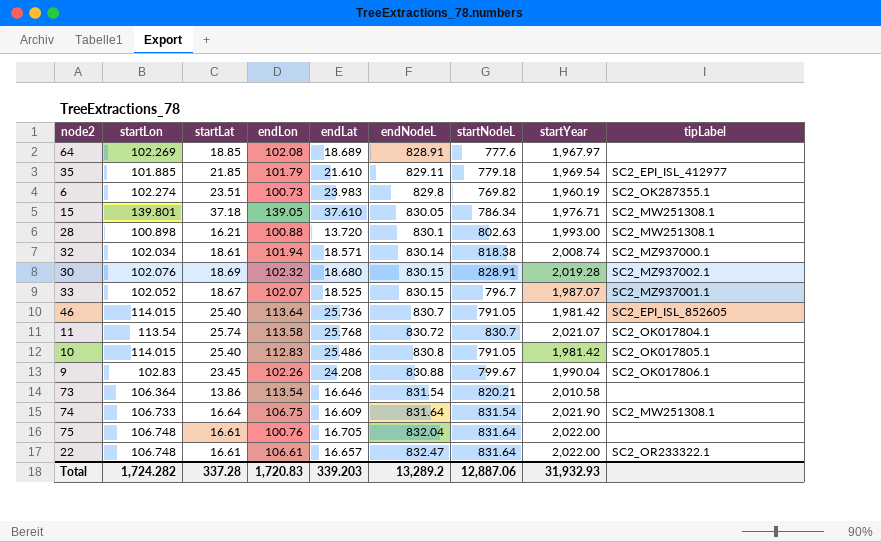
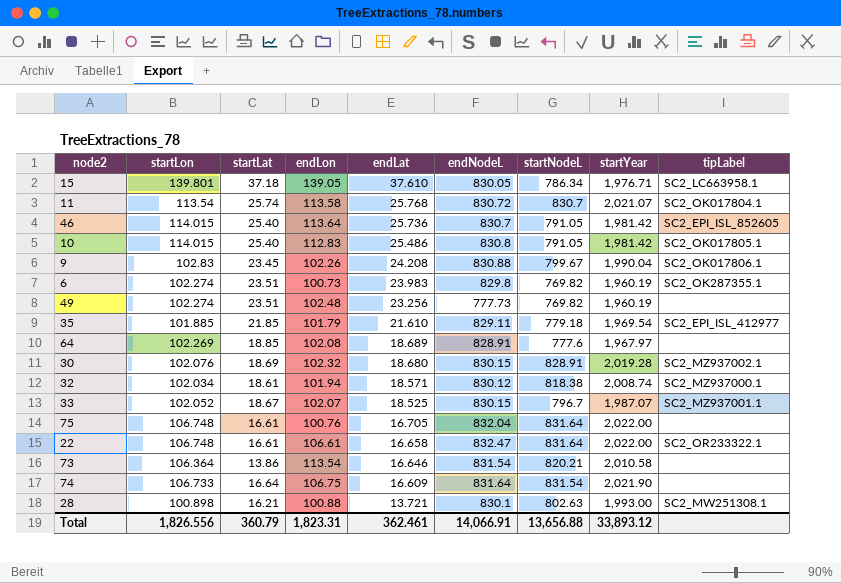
row order: endNodeL ascending -> endLat descending
15 | tipLabel: SC2_MW251308.1 -> SC2_LC663958.1
row 49: none -> 102.274 | 23.51 | 102.48 | 23.256 | 777.73 | 769.82 | 1,960.19 | none
32 | endNodeL: 830.14 -> 830.12
22 | endLat: 16.657 -> 16.658
74 | tipLabel: SC2_MW251308.1 -> none
28 | endLat: 13.720 -> 13.721
Total | startLon: 1,724.282 -> 1,826.556
Total | startLat: 337.28 -> 360.79
Total | endLon: 1,720.83 -> 1,823.31
Total | endLat: 339.203 -> 362.461
Total | endNodeL: 13,289.2 -> 14,066.91
Total | startNodeL: 12,887.06 -> 13,656.88
Total | startYear: 31,932.93 -> 33,893.12

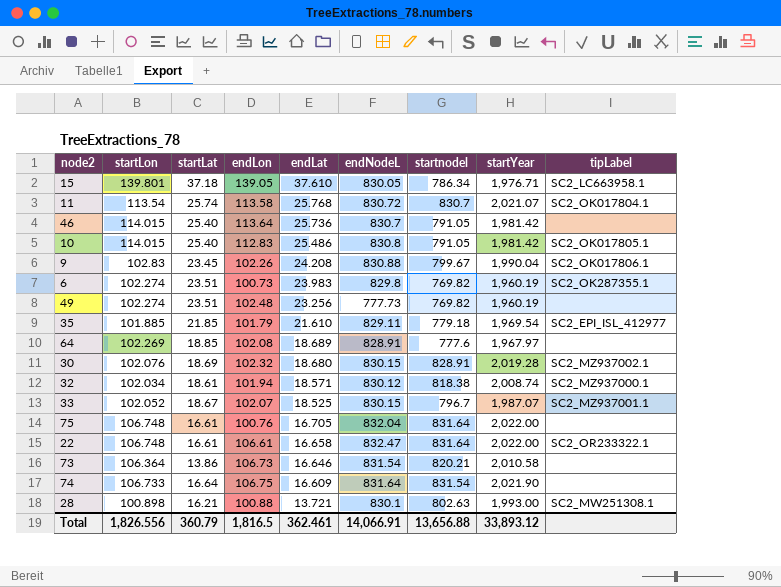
column name: startNodeL -> startnodel
46 | tipLabel: SC2_EPI_ISL_852605 -> none
73 | endLon: 113.54 -> 106.73
Total | endLon: 1,823.31 -> 1,816.5

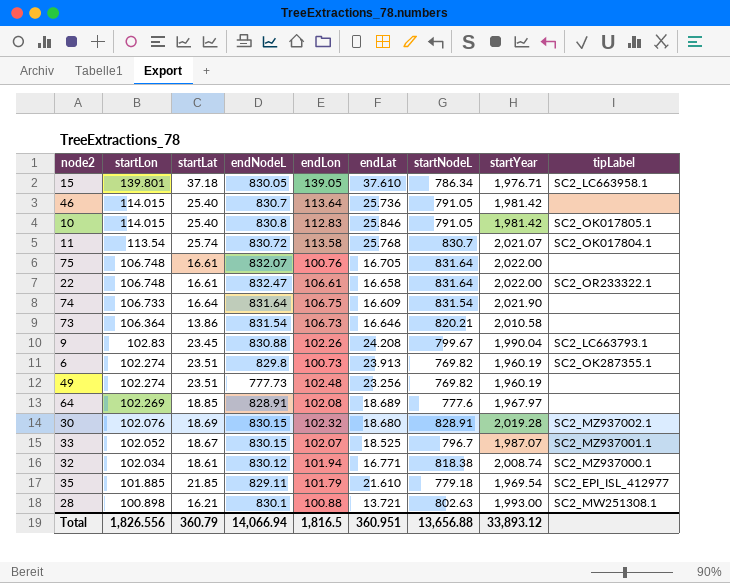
row order: endLat descending -> startLon descending
column endNodeL | position: 6 -> 4
column name: startnodel -> startNodeL
10 | endLat: 25.486 -> 25.846
75 | endNodeL: 832.04 -> 832.07
9 | tipLabel: SC2_OK017806.1 -> SC2_LC663793.1
6 | endLat: 23.983 -> 23.913
32 | endLat: 18.571 -> 16.771
Total | endNodeL: 14,066.91 -> 14,066.94
Total | endLat: 362.461 -> 360.951

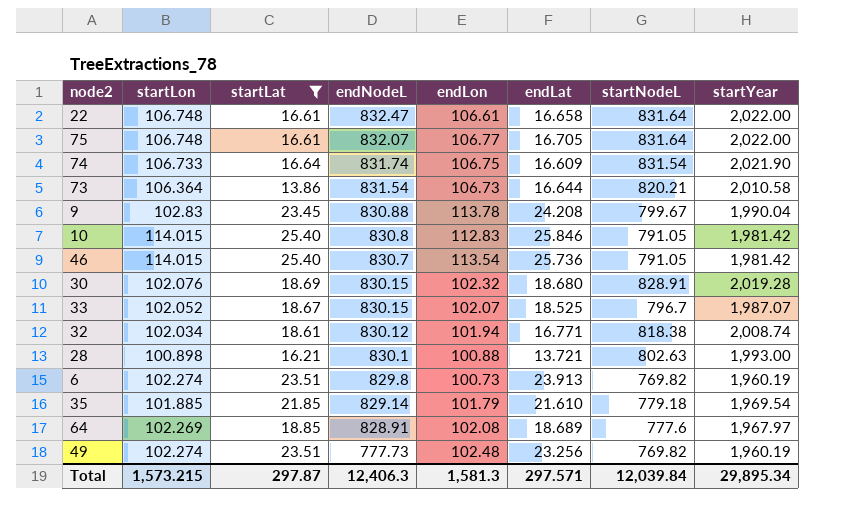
filter: none -> startLat <= 25.40
row order: startLon descending -> endNodeL descending
column tipLabel | position: 9 -> none
75 | endLon: 100.76 -> 106.77
74 | endNodeL: 831.64 -> 831.74
73 | endLat: 16.646 -> 16.644
9 | endLon: 102.26 -> 113.78
46 | endLon: 113.64 -> 113.54
35 | endNodeL: 829.11 -> 829.14
Total | startLon: 1,826.556 -> 1,573.215
Total | startLat: 360.79 -> 297.87
Total | endNodeL: 14,066.94 -> 12,406.3
Total | endLon: 1,816.5 -> 1,581.3
Total | endLat: 360.951 -> 297.571
Total | startNodeL: 13,656.88 -> 12,039.84
Total | startYear: 33,893.12 -> 29,895.34

